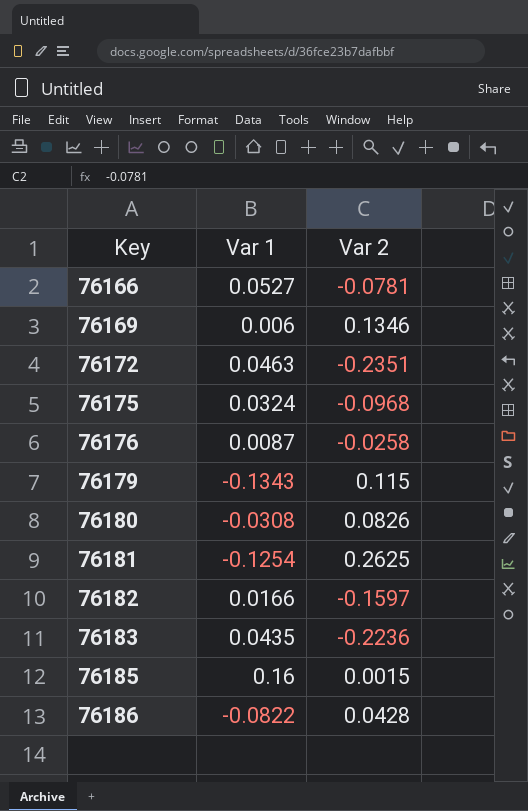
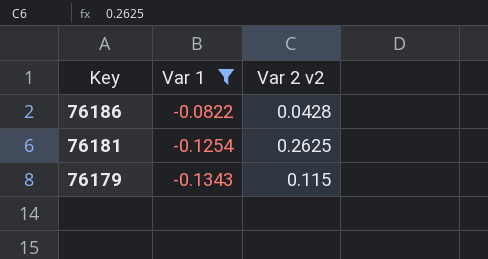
filter: none -> Var 1 <= -0.0822
row order: Key ascending -> Key descending
column name: Var 2 -> Var 2 v2

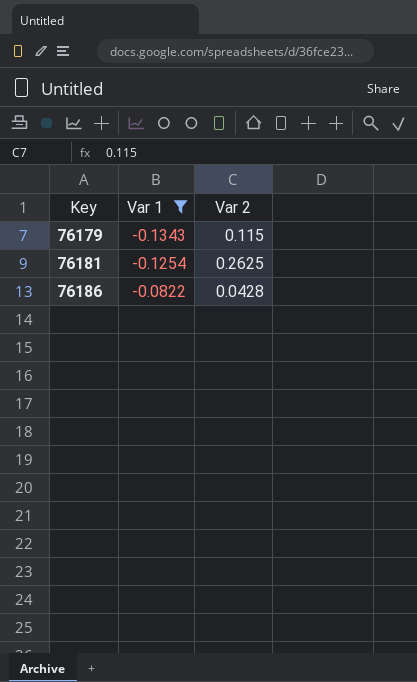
row order: Key descending -> Key ascending
column name: Var 2 v2 -> Var 2

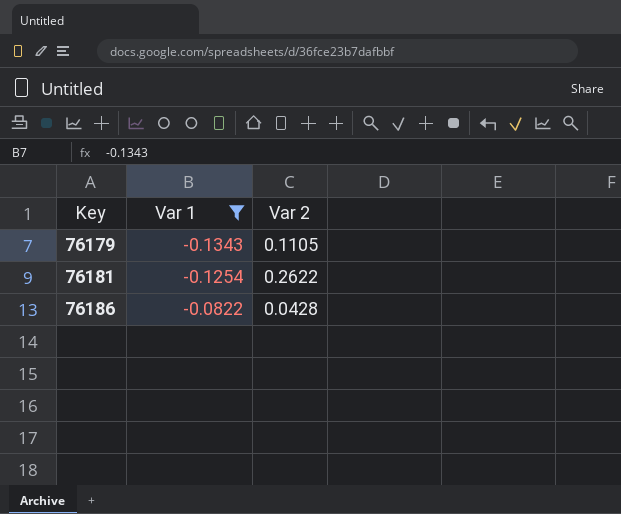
76179 | Var 2: 0.115 -> 0.1105
76181 | Var 2: 0.2625 -> 0.2622

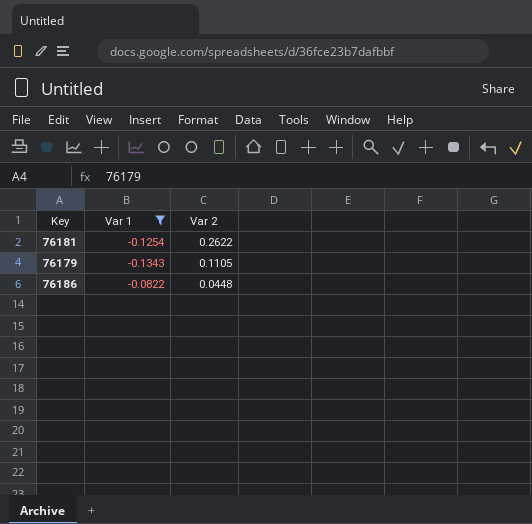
row order: Key ascending -> Var 2 descending
76186 | Var 2: 0.0428 -> 0.0448

